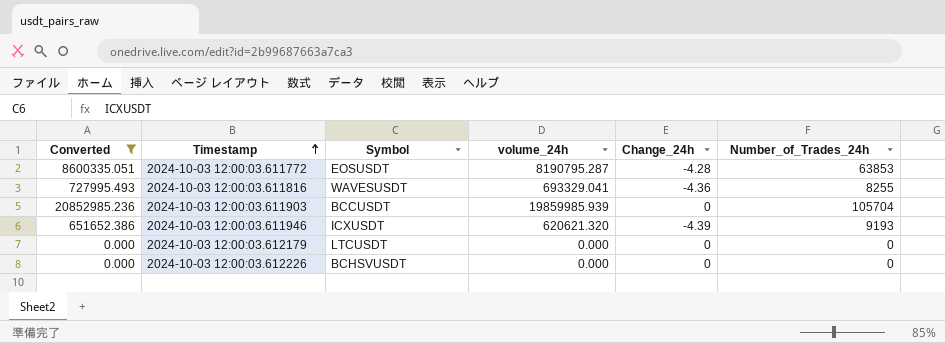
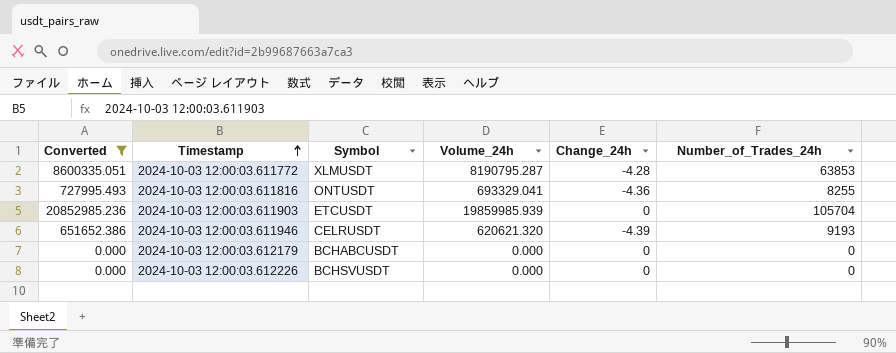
column name: volume_24h -> Volume_24h
2024-10-03 12:00:03.611772 | Symbol: EOSUSDT -> XLMUSDT
2024-10-03 12:00:03.611816 | Symbol: WAVESUSDT -> ONTUSDT
2024-10-03 12:00:03.611903 | Symbol: BCCUSDT -> ETCUSDT
2024-10-03 12:00:03.611946 | Symbol: ICXUSDT -> CELRUSDT
2024-10-03 12:00:03.612179 | Symbol: LTCUSDT -> BCHABCUSDT

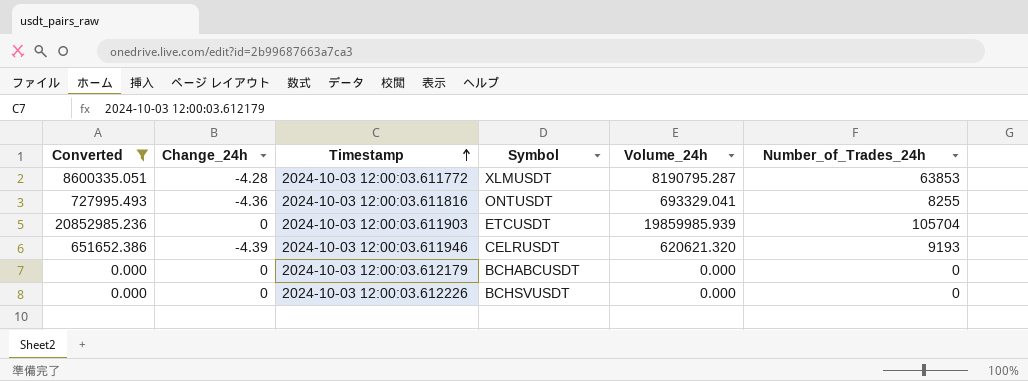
column Change_24h | position: 5 -> 2

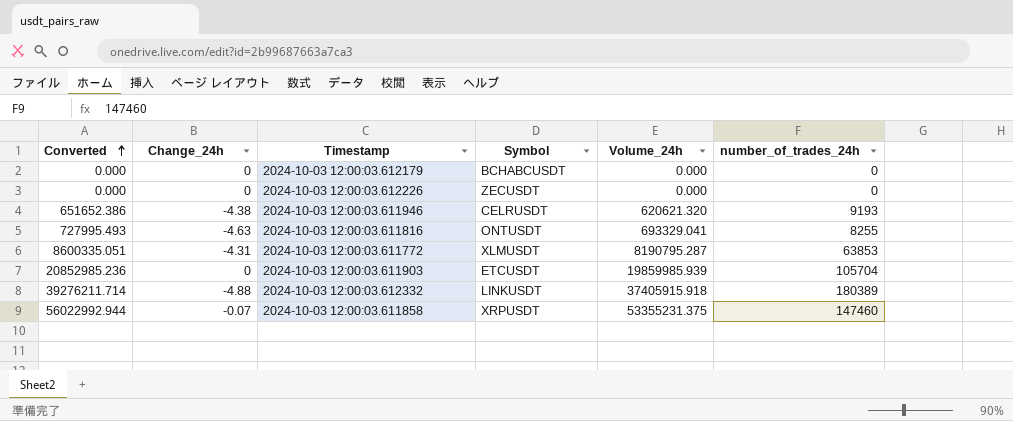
filter: Converted <= 20852985.236 -> none
row order: Timestamp ascending -> Converted ascending
column name: Number_of_Trades_24h -> number_of_trades_24h
2024-10-03 12:00:03.612226 | Symbol: BCHSVUSDT -> ZECUSDT
2024-10-03 12:00:03.611946 | Change_24h: -4.39 -> -4.38
2024-10-03 12:00:03.611816 | Change_24h: -4.36 -> -4.63
2024-10-03 12:00:03.611772 | Change_24h: -4.28 -> -4.31

